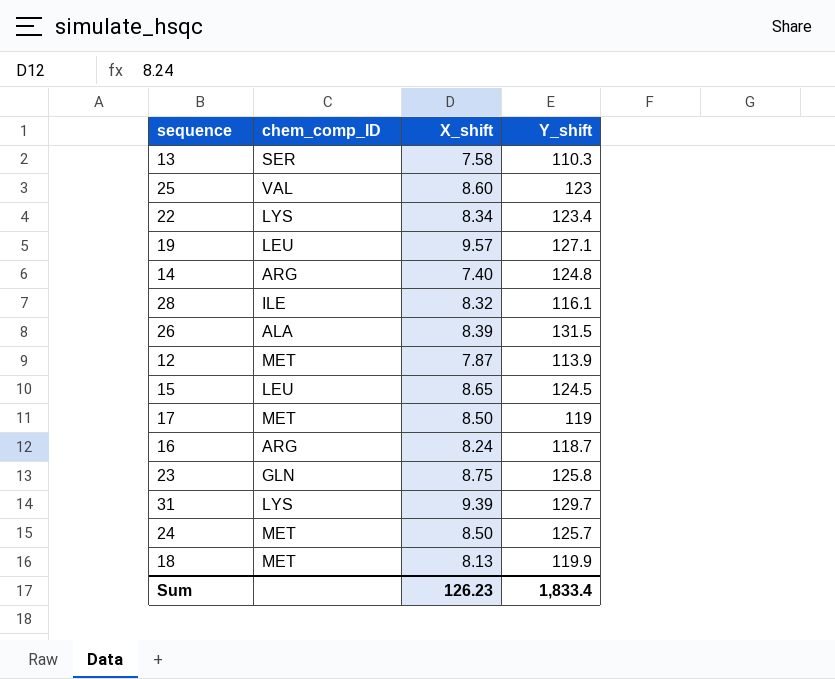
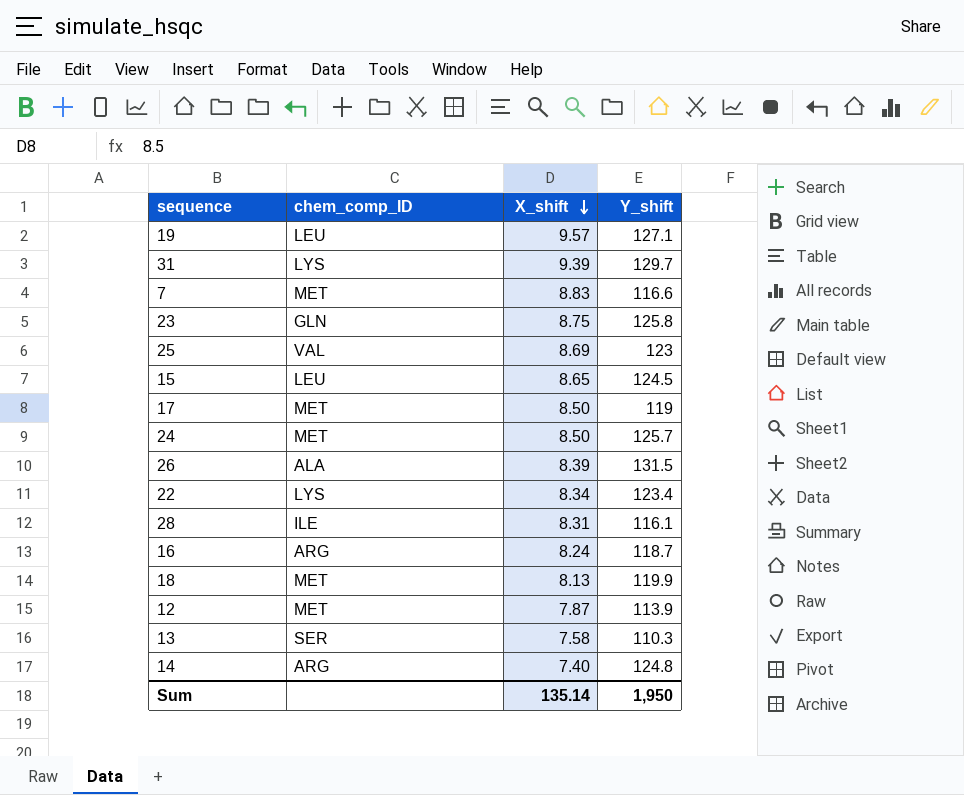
row order: none -> X_shift descending
row 7: none -> MET | 8.83 | 116.6
25 | X_shift: 8.60 -> 8.69
28 | X_shift: 8.32 -> 8.31
Sum | X_shift: 126.23 -> 135.14
Sum | Y_shift: 1,833.4 -> 1,950

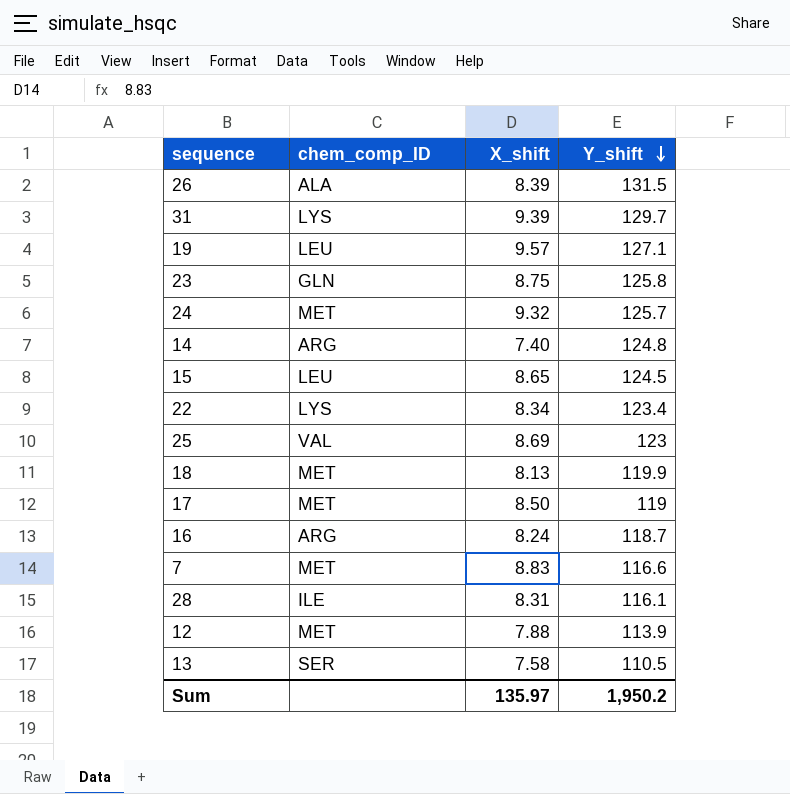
row order: X_shift descending -> Y_shift descending
24 | X_shift: 8.50 -> 9.32
12 | X_shift: 7.87 -> 7.88
13 | Y_shift: 110.3 -> 110.5
Sum | X_shift: 135.14 -> 135.97
Sum | Y_shift: 1,950 -> 1,950.2

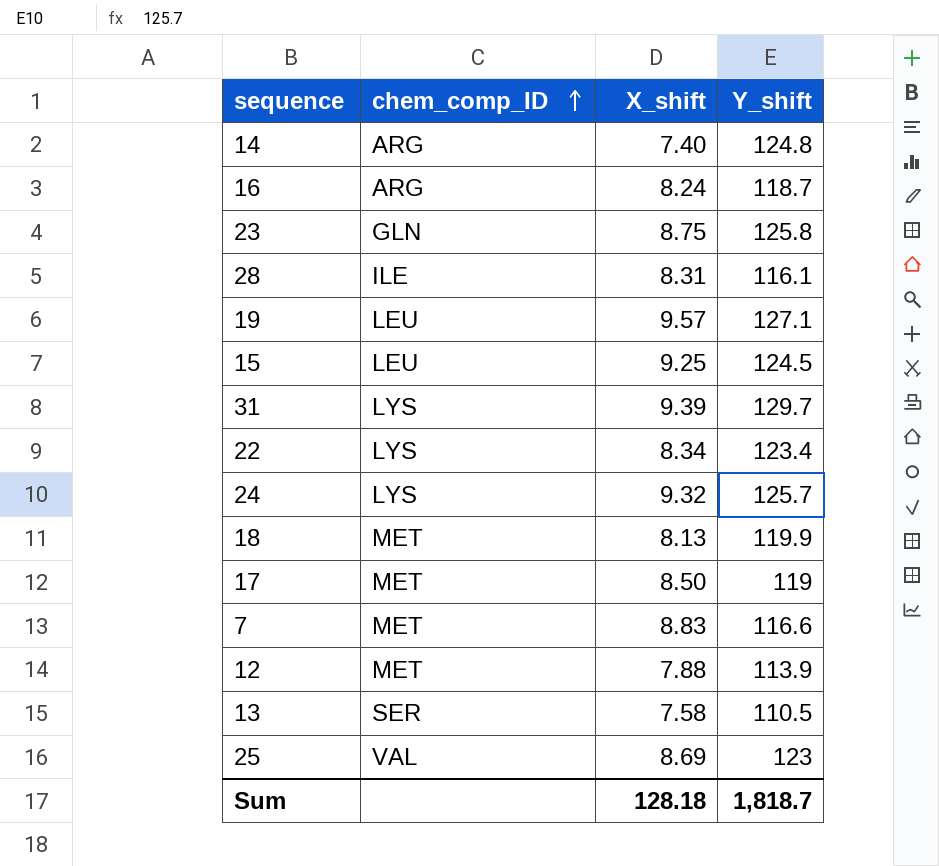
row order: Y_shift descending -> chem_comp_ID ascending
row 26: ALA | 8.39 | 131.5 -> none
15 | X_shift: 8.65 -> 9.25
24 | chem_comp_ID: MET -> LYS
Sum | X_shift: 135.97 -> 128.18
Sum | Y_shift: 1,950.2 -> 1,818.7

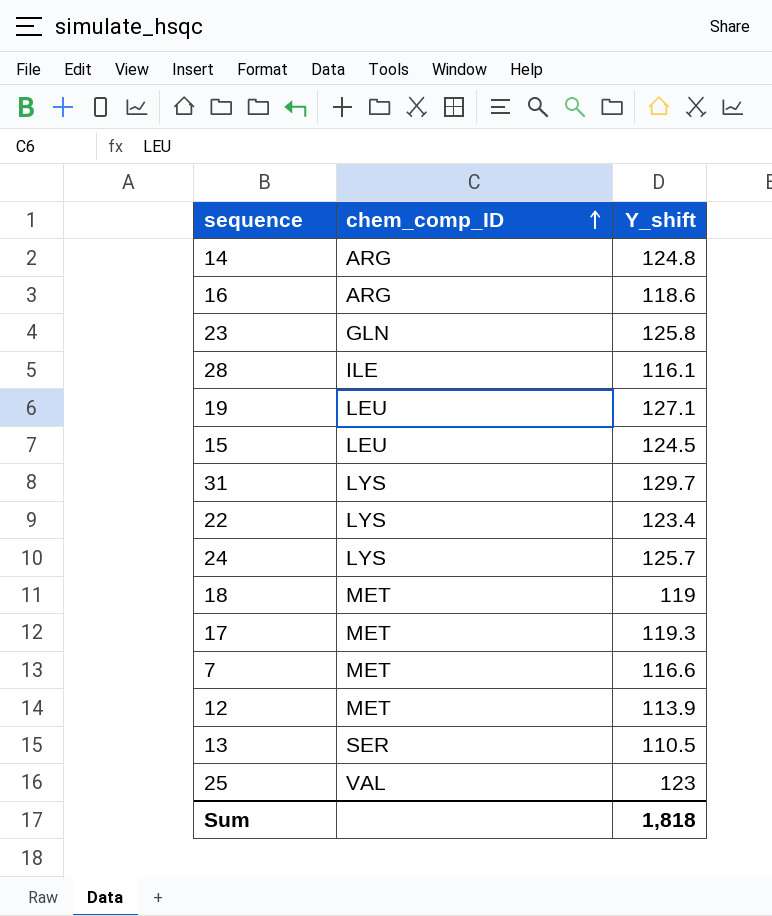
column X_shift | position: 3 -> none
16 | Y_shift: 118.7 -> 118.6
18 | Y_shift: 119.9 -> 119
17 | Y_shift: 119 -> 119.3
Sum | Y_shift: 1,818.7 -> 1,818

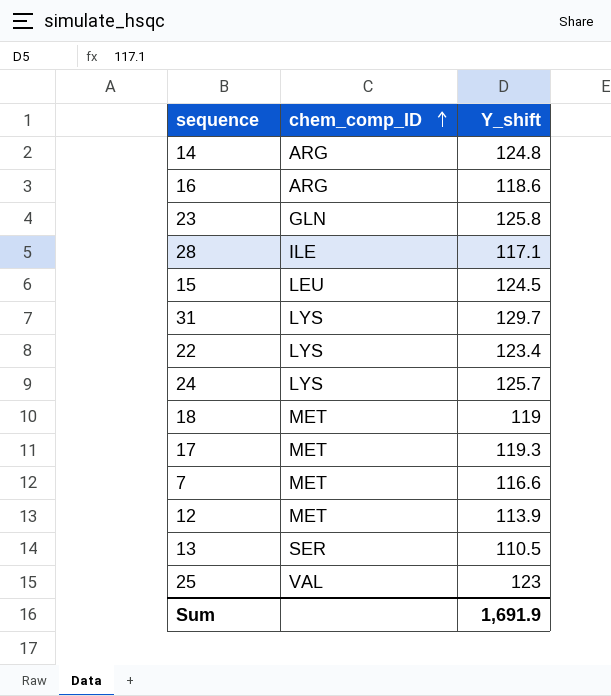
row 19: LEU | 127.1 -> none
28 | Y_shift: 116.1 -> 117.1
Sum | Y_shift: 1,818 -> 1,691.9

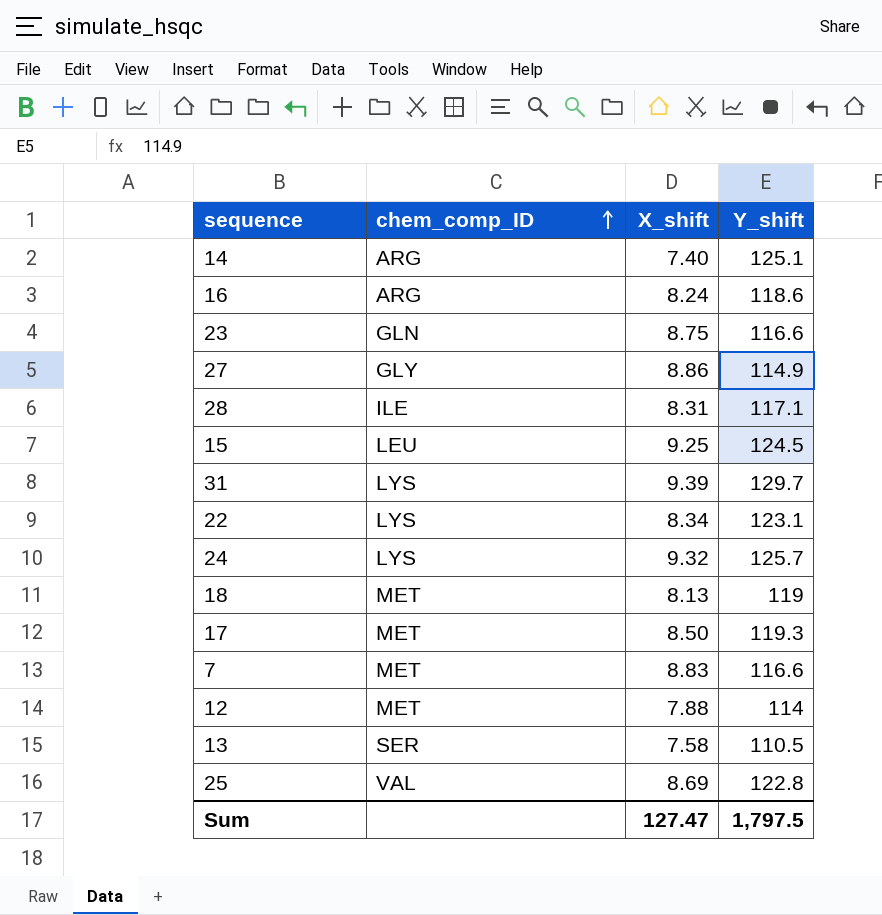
column X_shift | position: none -> 3
14 | Y_shift: 124.8 -> 125.1
23 | Y_shift: 125.8 -> 116.6
row 27: none -> GLY | 8.86 | 114.9
22 | Y_shift: 123.4 -> 123.1
12 | Y_shift: 113.9 -> 114
25 | Y_shift: 123 -> 122.8
Sum | Y_shift: 1,691.9 -> 1,797.5

